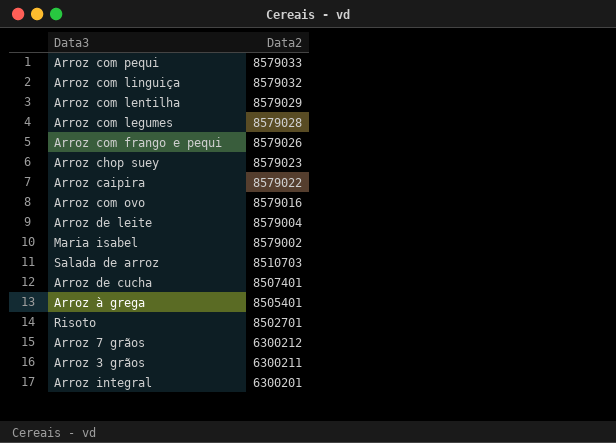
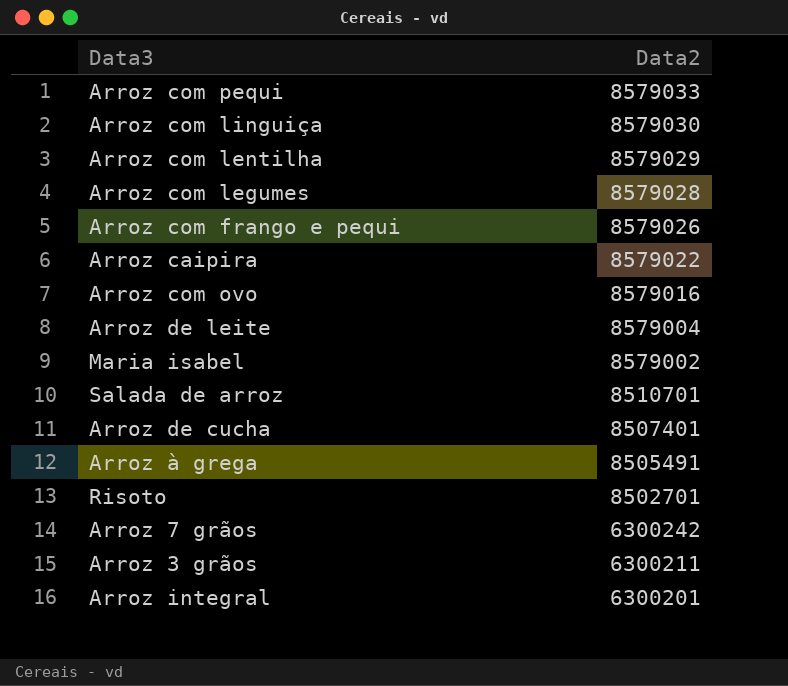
row Arroz chop suey: 8579023 -> none
Arroz com linguiça | Data2: 8579032 -> 8579030
Salada de arroz | Data2: 8510703 -> 8510701
Arroz à grega | Data2: 8505401 -> 8505491
Arroz 7 grãos | Data2: 6300212 -> 6300242

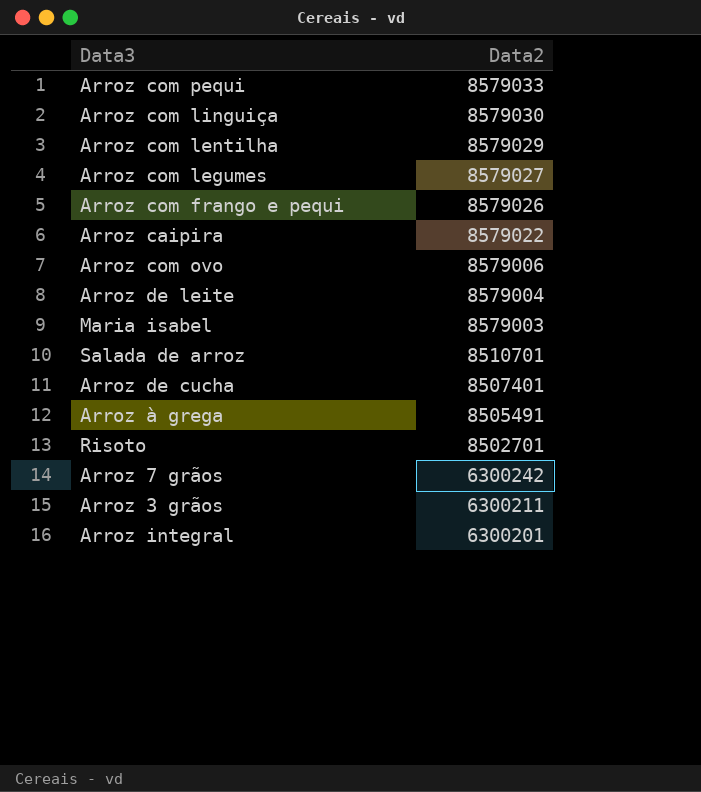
Arroz com legumes | Data2: 8579028 -> 8579027
Arroz com ovo | Data2: 8579016 -> 8579006
Maria isabel | Data2: 8579002 -> 8579003

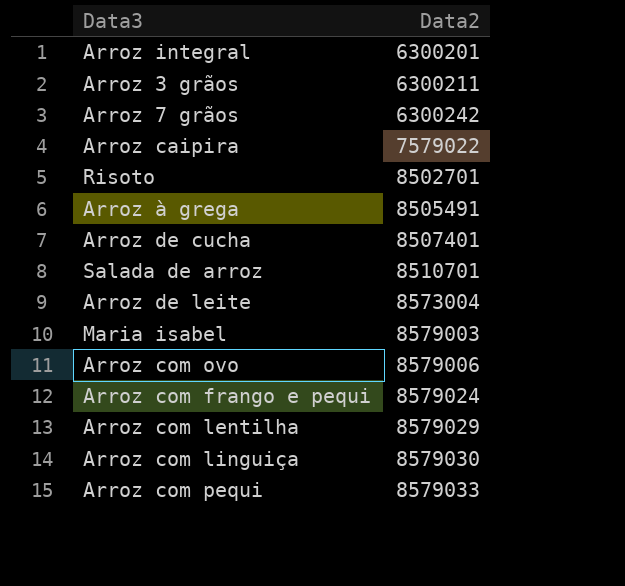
row order: Data2 descending -> Data2 ascending
row Arroz com legumes: 8579027 -> none
Arroz caipira | Data2: 8579022 -> 7579022
Arroz de leite | Data2: 8579004 -> 8573004
Arroz com frango e pequi | Data2: 8579026 -> 8579024

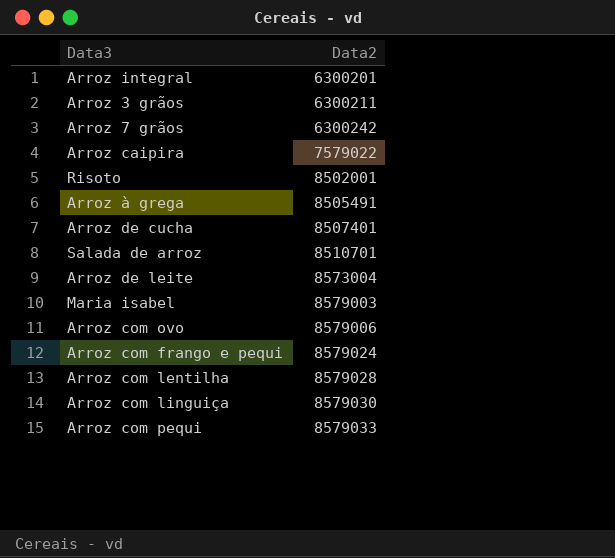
Risoto | Data2: 8502701 -> 8502001
Arroz com lentilha | Data2: 8579029 -> 8579028

